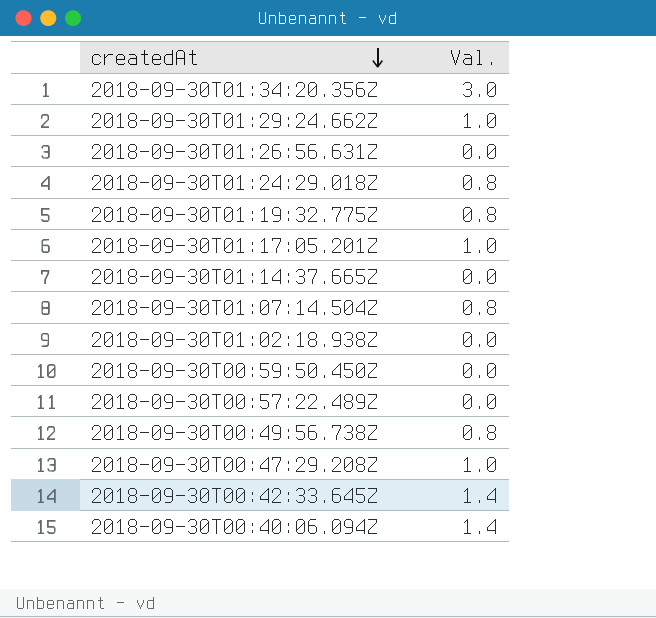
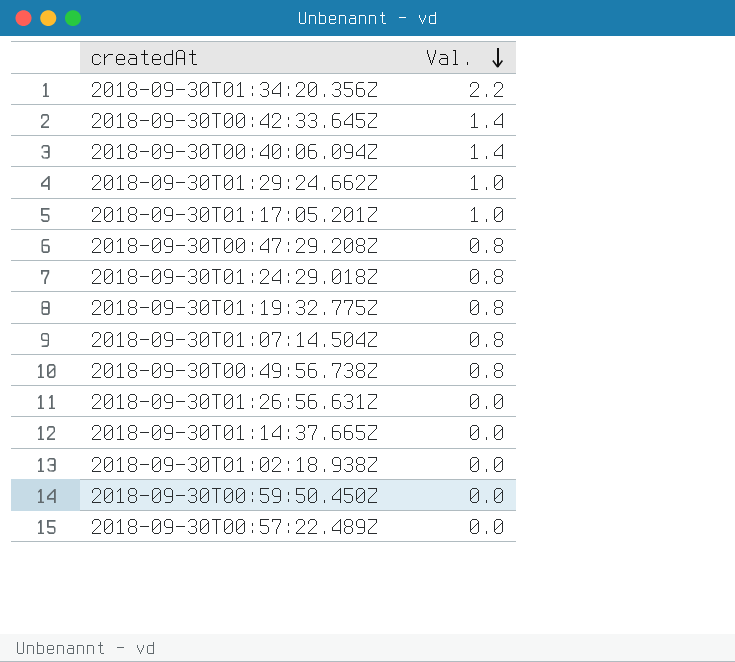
row order: createdAt descending -> Val. descending
2018-09-30T01:34:20.356Z | Val.: 3.0 -> 2.2
2018-09-30T00:47:29.208Z | Val.: 1.0 -> 0.8

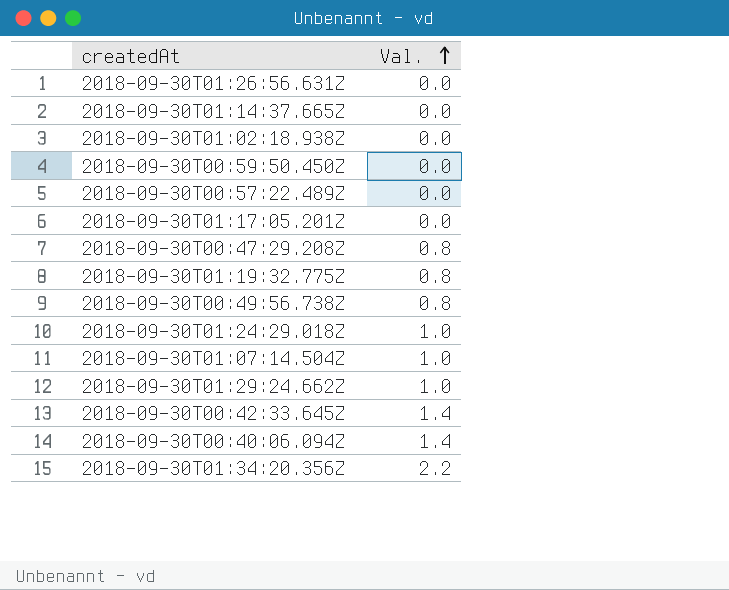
row order: Val. descending -> Val. ascending
2018-09-30T01:17:05.201Z | Val.: 1.0 -> 0.0
2018-09-30T01:24:29.018Z | Val.: 0.8 -> 1.0
2018-09-30T01:07:14.504Z | Val.: 0.8 -> 1.0

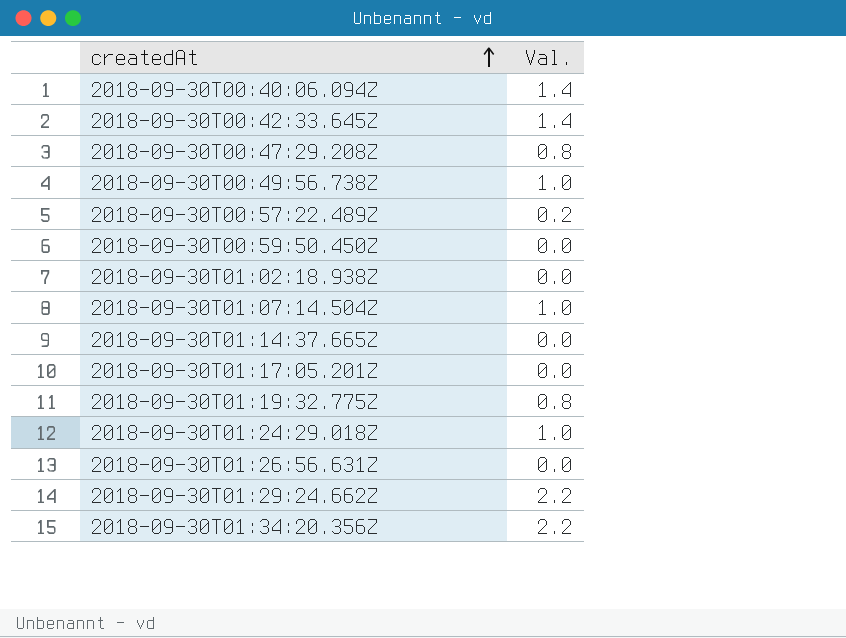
row order: Val. ascending -> createdAt ascending
2018-09-30T00:49:56.738Z | Val.: 0.8 -> 1.0
2018-09-30T00:57:22.489Z | Val.: 0.0 -> 0.2
2018-09-30T01:29:24.662Z | Val.: 1.0 -> 2.2

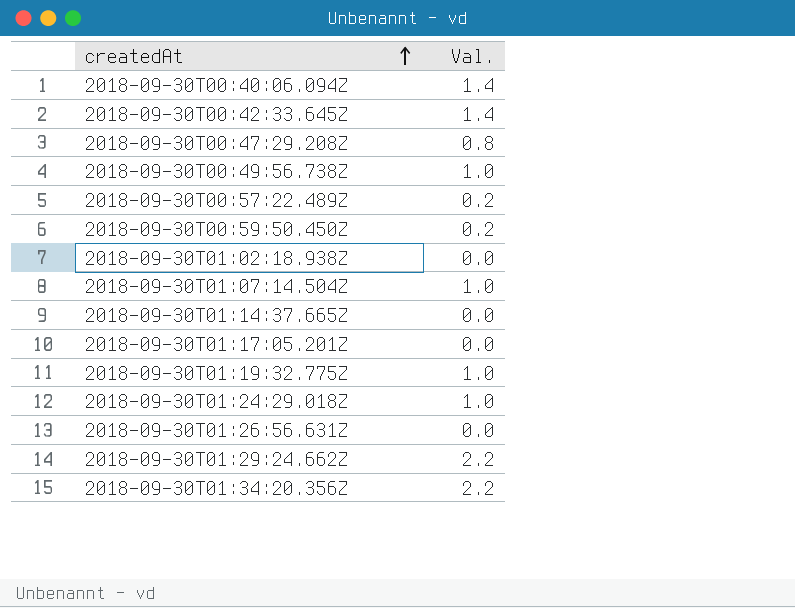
2018-09-30T00:59:50.450Z | Val.: 0.0 -> 0.2
2018-09-30T01:19:32.775Z | Val.: 0.8 -> 1.0

